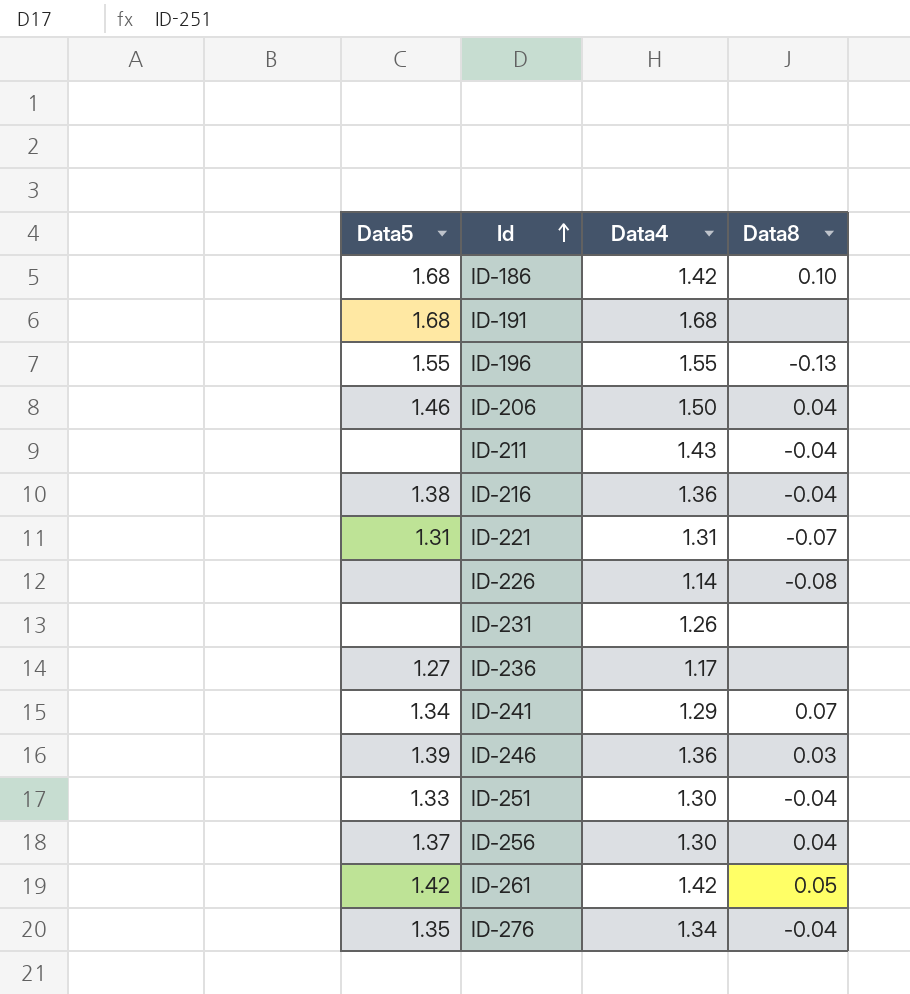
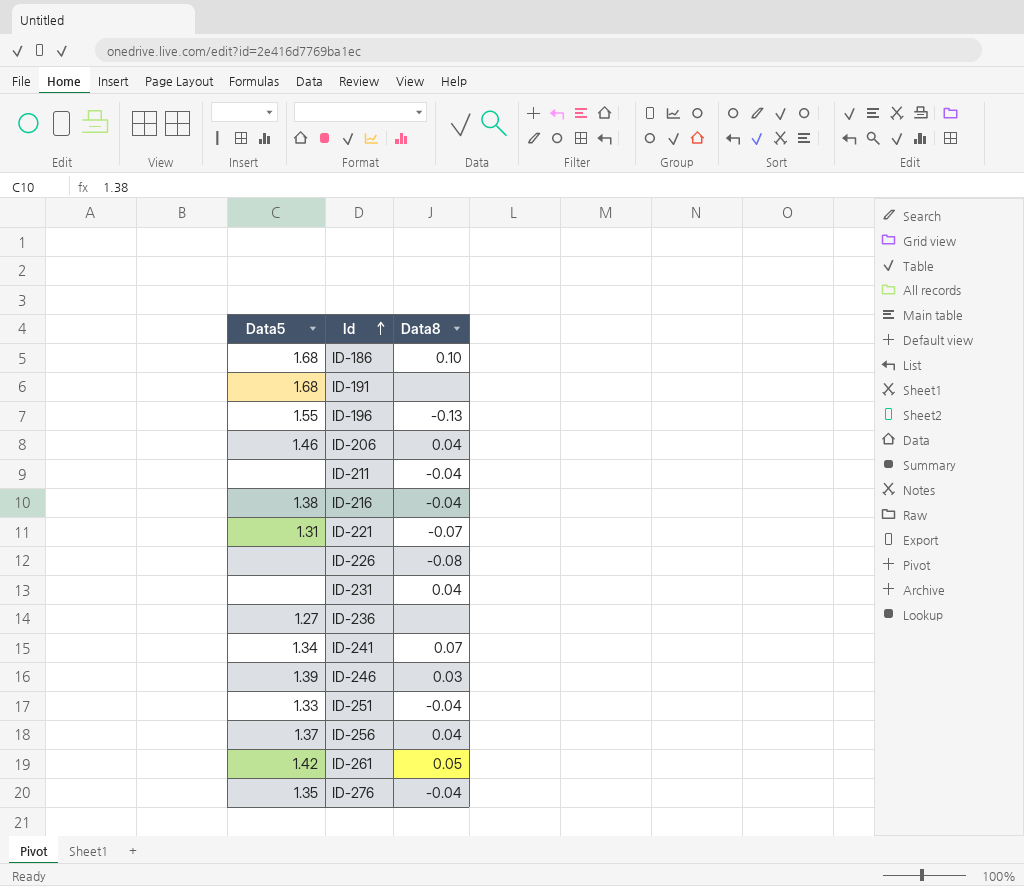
column Data4 | position: 3 -> none
ID-231 | Data8: none -> 0.04

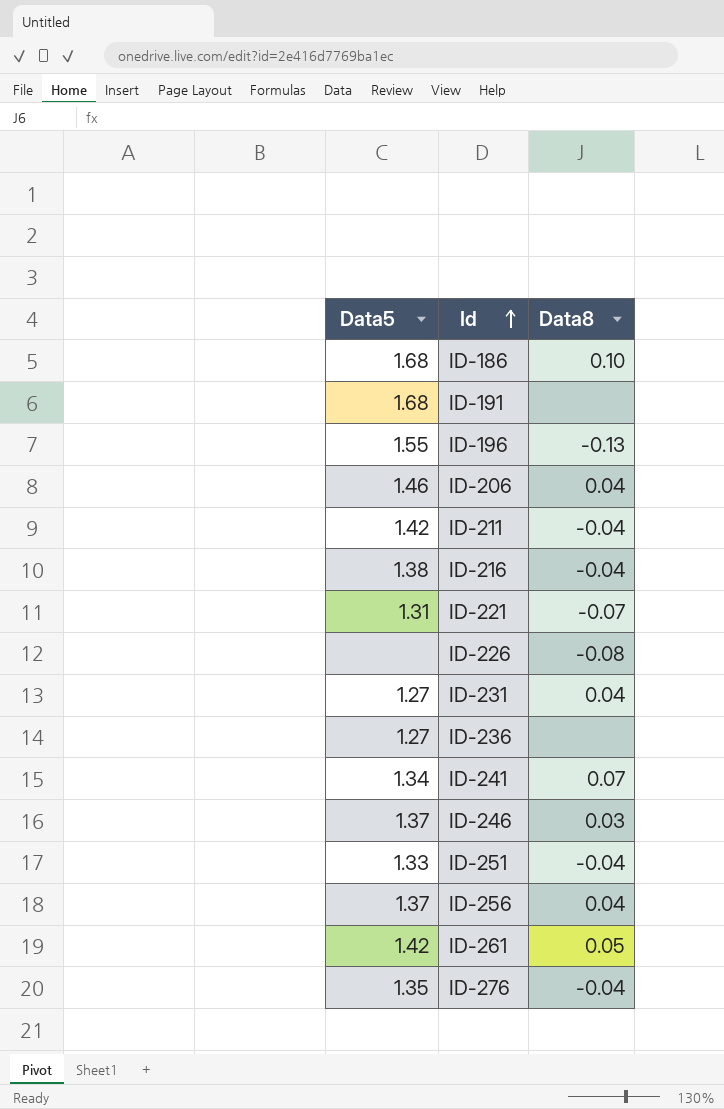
ID-211 | Data5: none -> 1.42
ID-231 | Data5: none -> 1.27
ID-246 | Data5: 1.39 -> 1.37

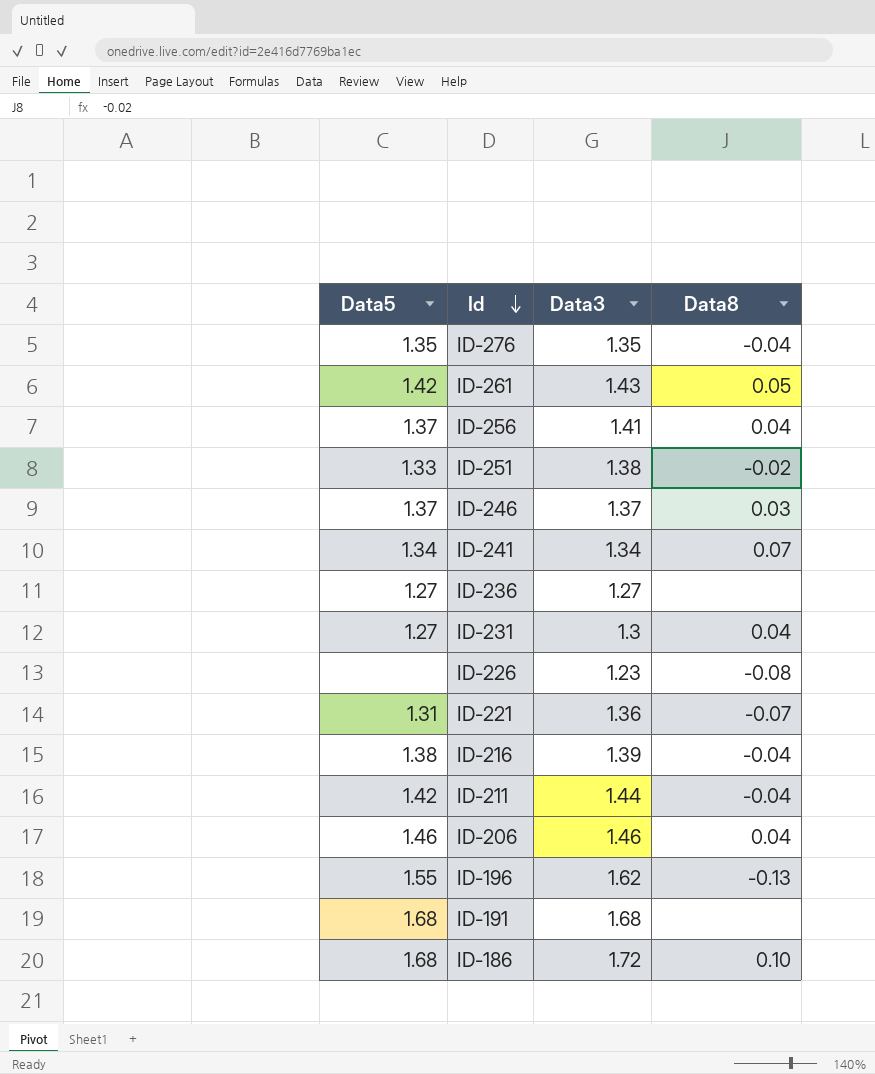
row order: Id ascending -> Id descending
column Data3 | position: none -> 3
ID-251 | Data8: -0.04 -> -0.02

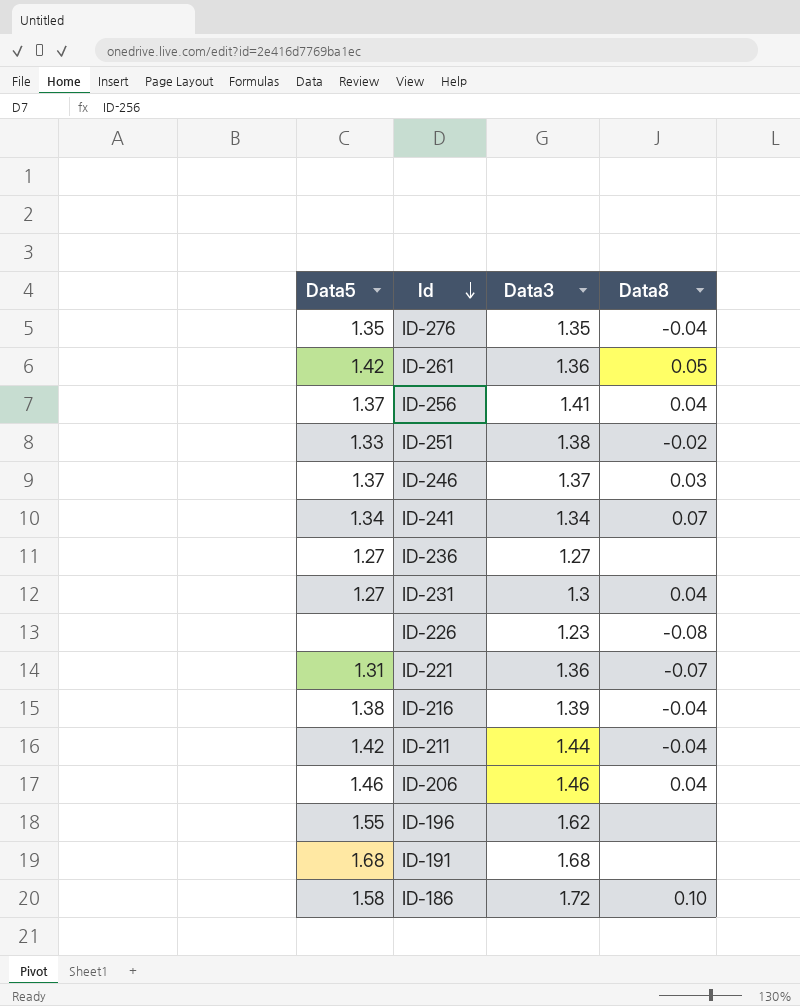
ID-261 | Data3: 1.43 -> 1.36
ID-196 | Data8: -0.13 -> none
ID-186 | Data5: 1.68 -> 1.58

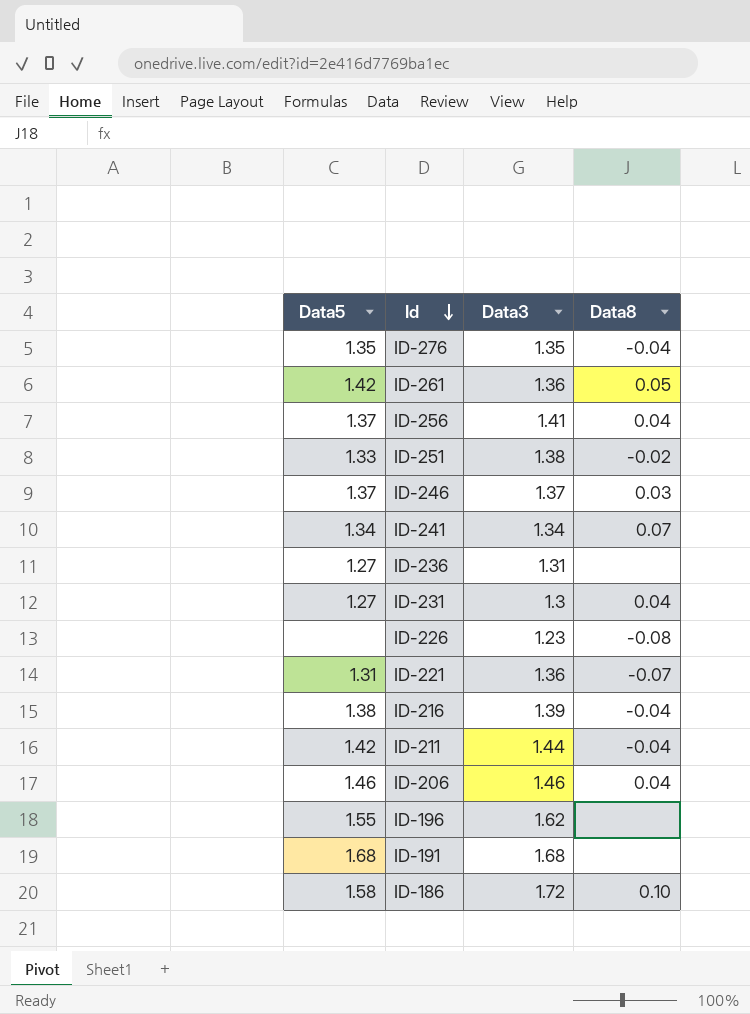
ID-236 | Data3: 1.27 -> 1.31

